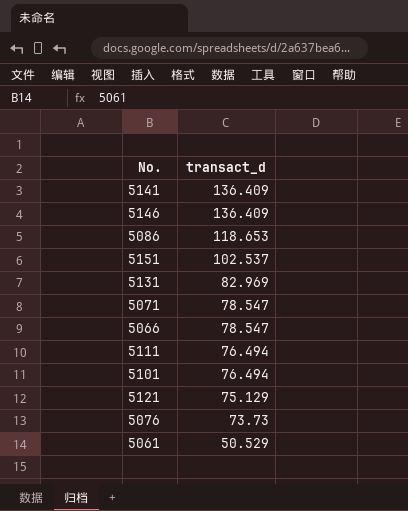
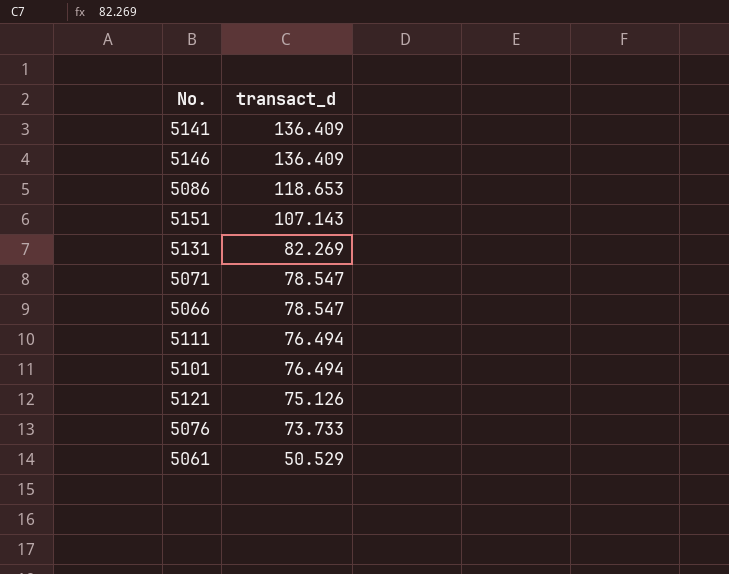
5151 | transact_d: 102.537 -> 107.143
5131 | transact_d: 82.969 -> 82.269
5121 | transact_d: 75.129 -> 75.126
5076 | transact_d: 73.73 -> 73.733

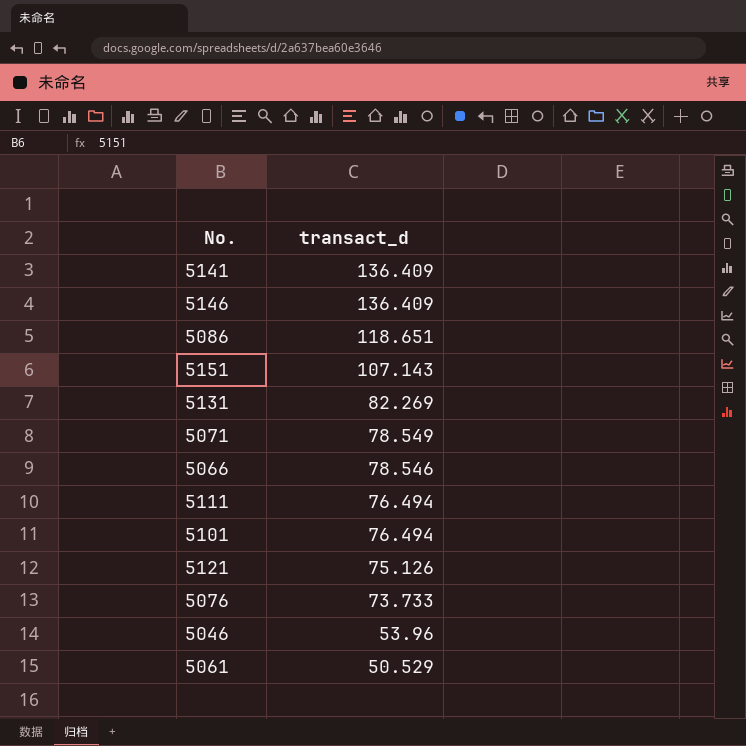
5086 | transact_d: 118.653 -> 118.651
5071 | transact_d: 78.547 -> 78.549
5066 | transact_d: 78.547 -> 78.546
row 5046: none -> 53.96

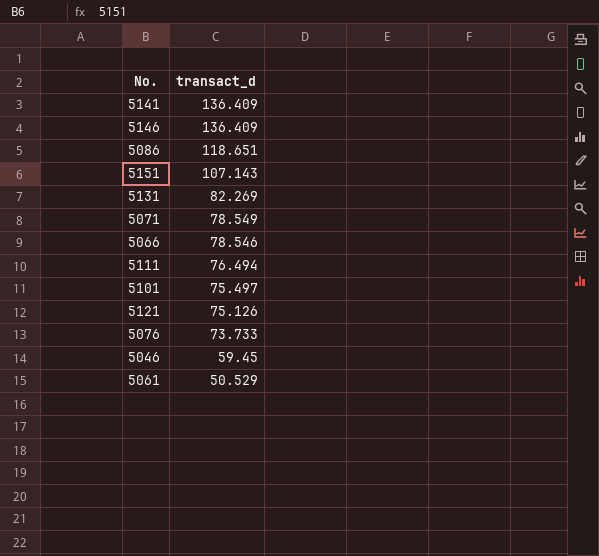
5101 | transact_d: 76.494 -> 75.497
5046 | transact_d: 53.96 -> 59.45

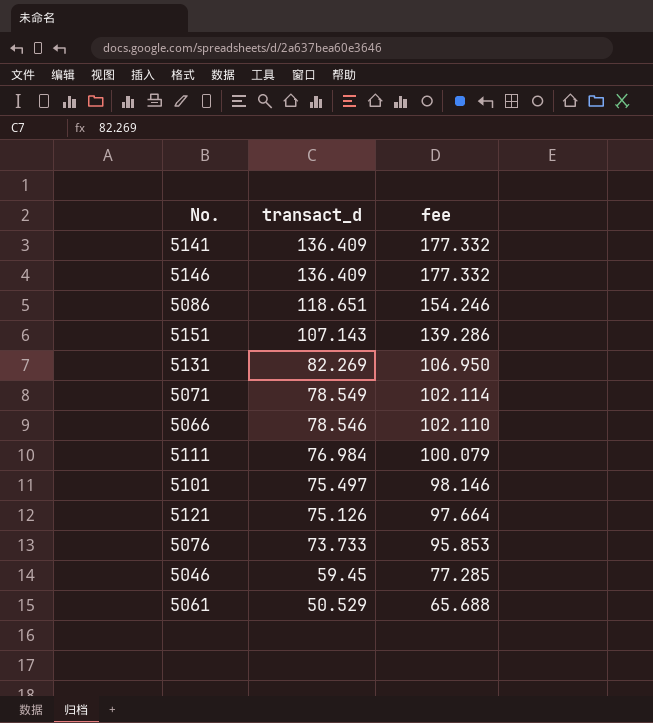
column fee | formula: none -> [transact_d] * 1.3
5111 | transact_d: 76.494 -> 76.984

